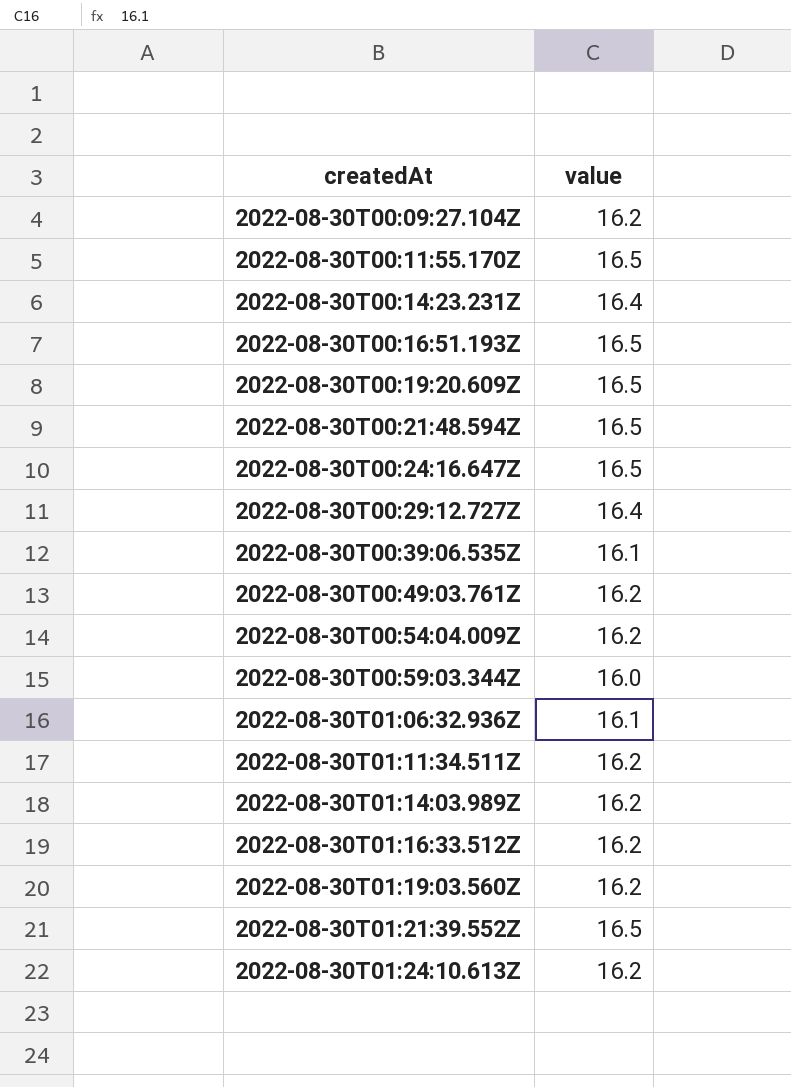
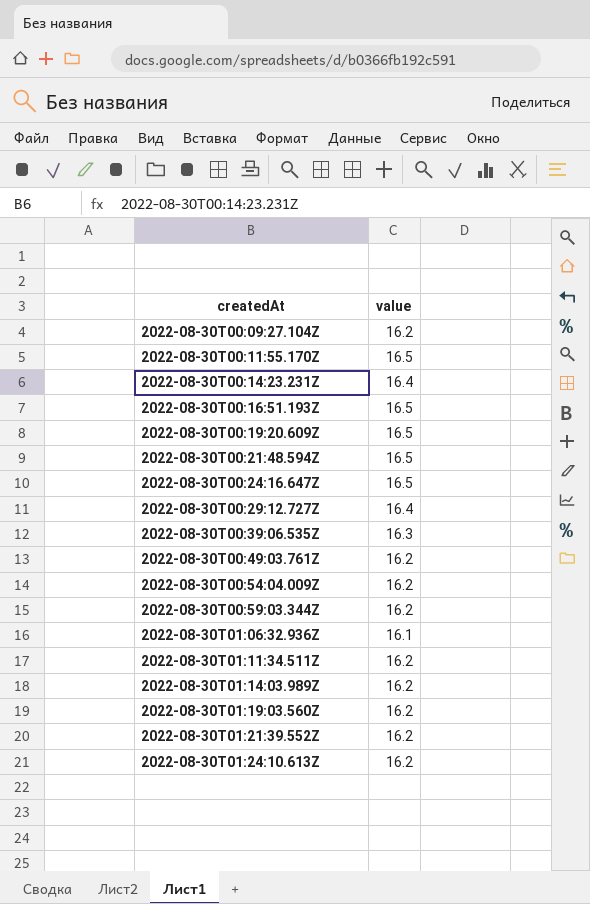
row 2022-08-30T01:16:33.512Z: 16.2 -> none
2022-08-30T00:39:06.535Z | value: 16.1 -> 16.3
2022-08-30T00:59:03.344Z | value: 16.0 -> 16.2
2022-08-30T01:21:39.552Z | value: 16.5 -> 16.2

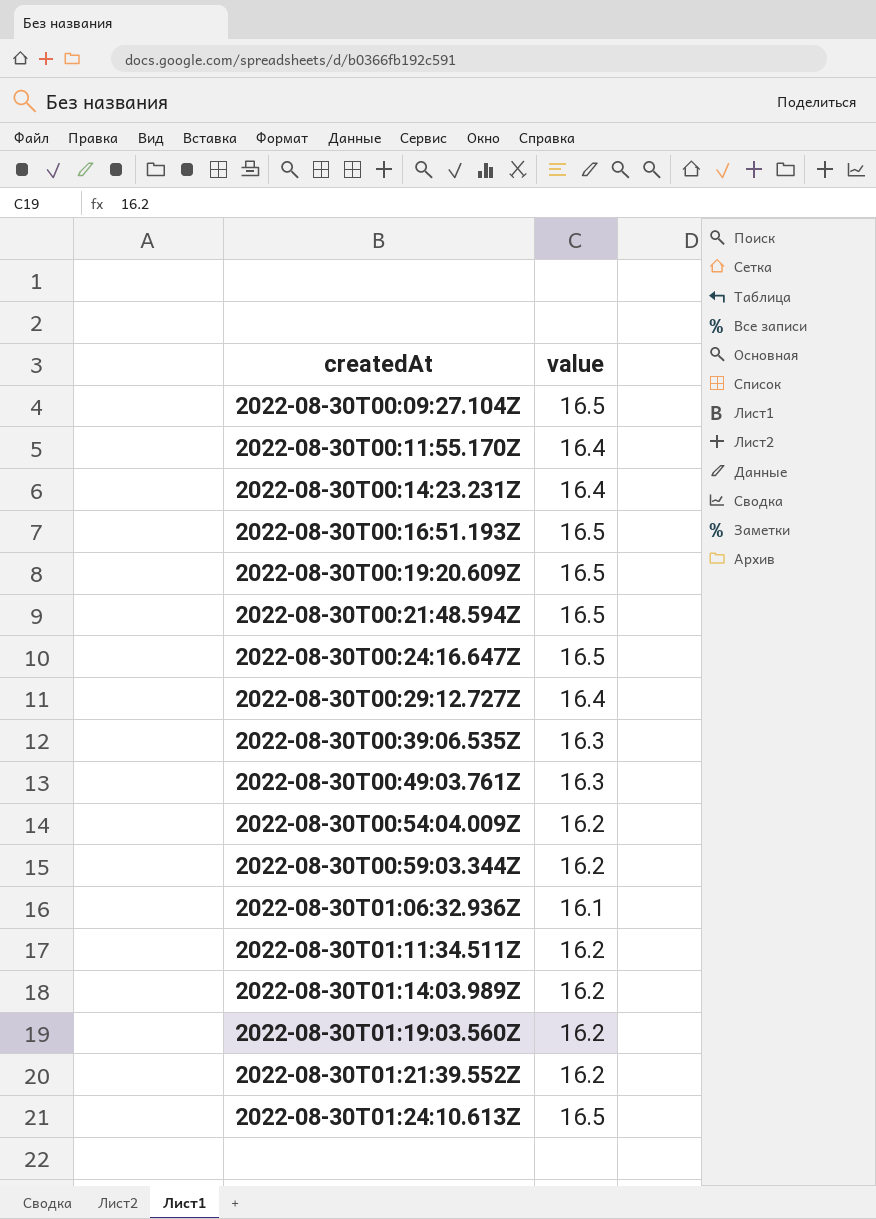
2022-08-30T00:09:27.104Z | value: 16.2 -> 16.5
2022-08-30T00:11:55.170Z | value: 16.5 -> 16.4
2022-08-30T00:49:03.761Z | value: 16.2 -> 16.3
2022-08-30T01:24:10.613Z | value: 16.2 -> 16.5

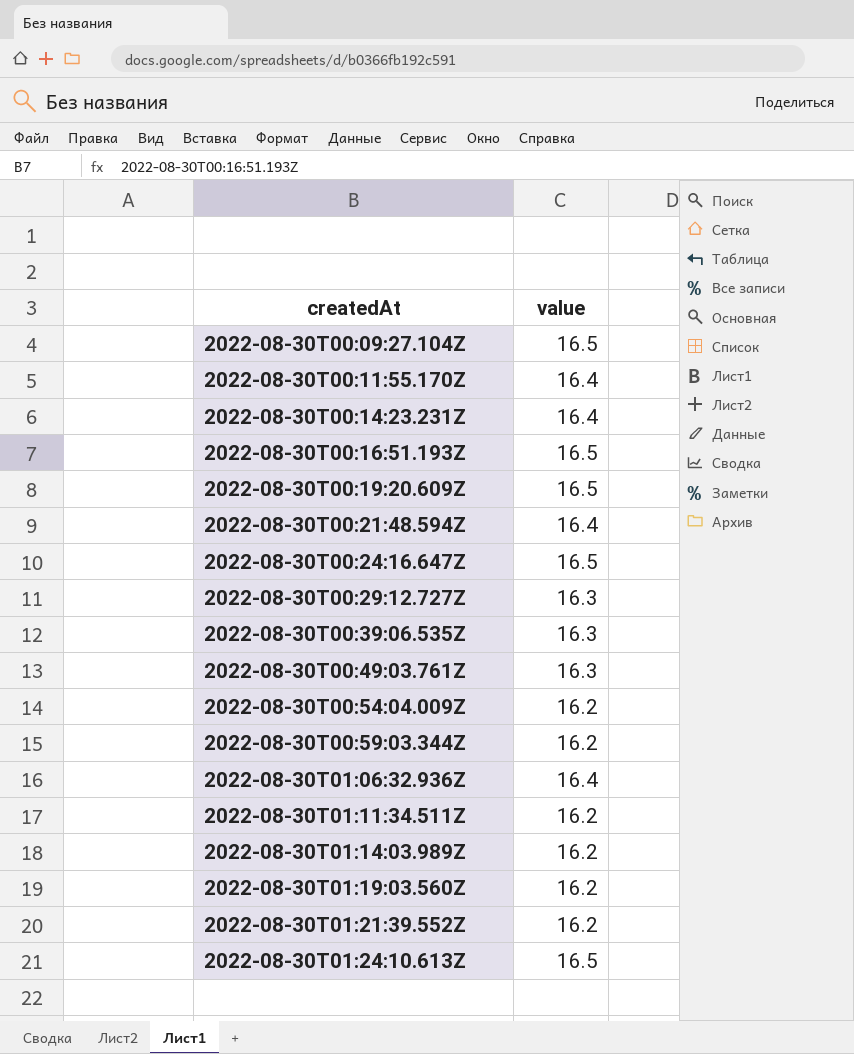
2022-08-30T00:21:48.594Z | value: 16.5 -> 16.4
2022-08-30T00:29:12.727Z | value: 16.4 -> 16.3
2022-08-30T01:06:32.936Z | value: 16.1 -> 16.4

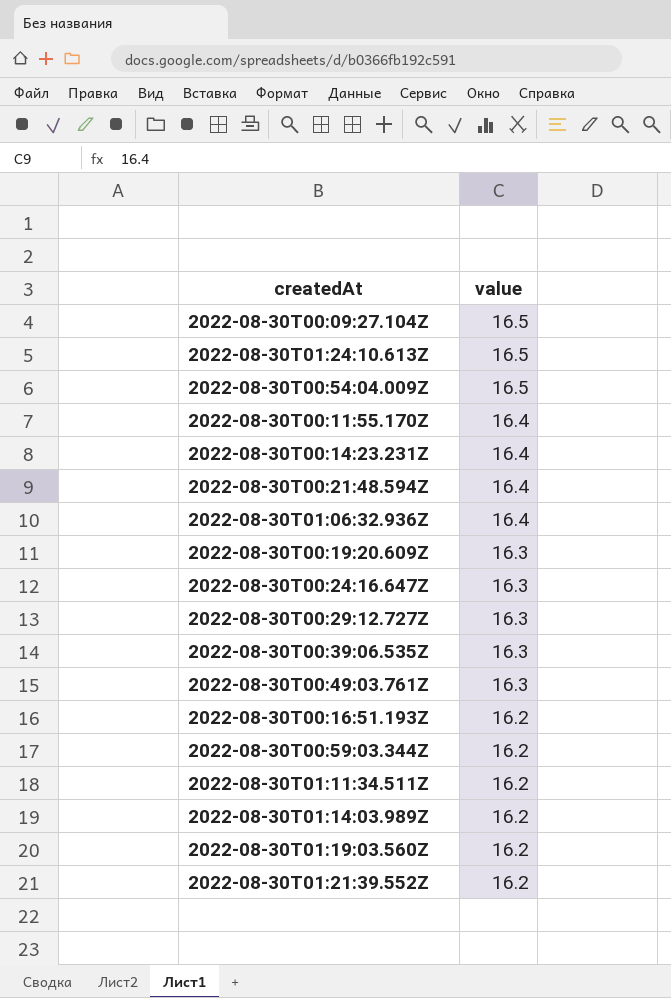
row order: createdAt ascending -> value descending
2022-08-30T00:54:04.009Z | value: 16.2 -> 16.5
2022-08-30T00:19:20.609Z | value: 16.5 -> 16.3
2022-08-30T00:24:16.647Z | value: 16.5 -> 16.3
2022-08-30T00:16:51.193Z | value: 16.5 -> 16.2

